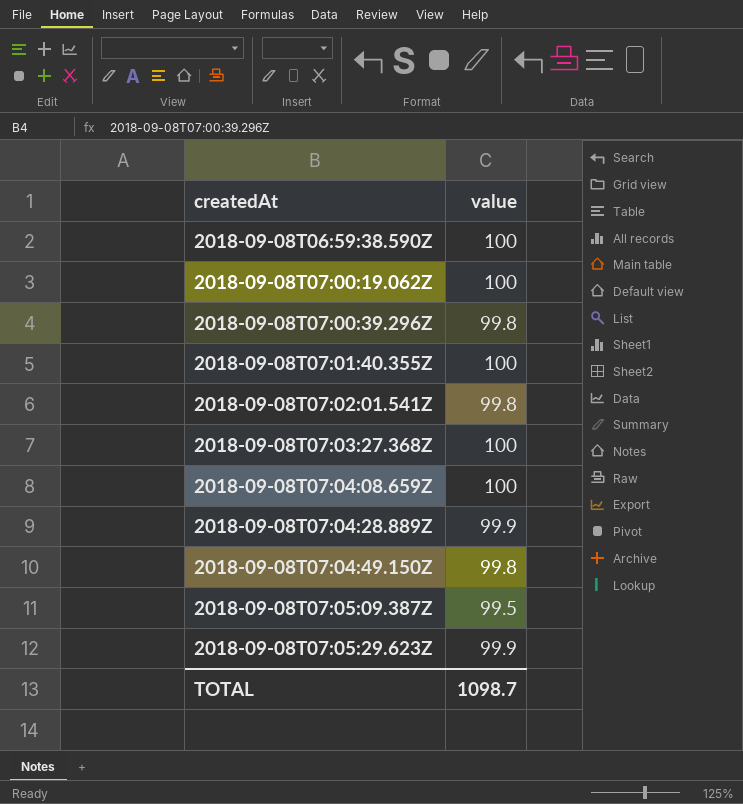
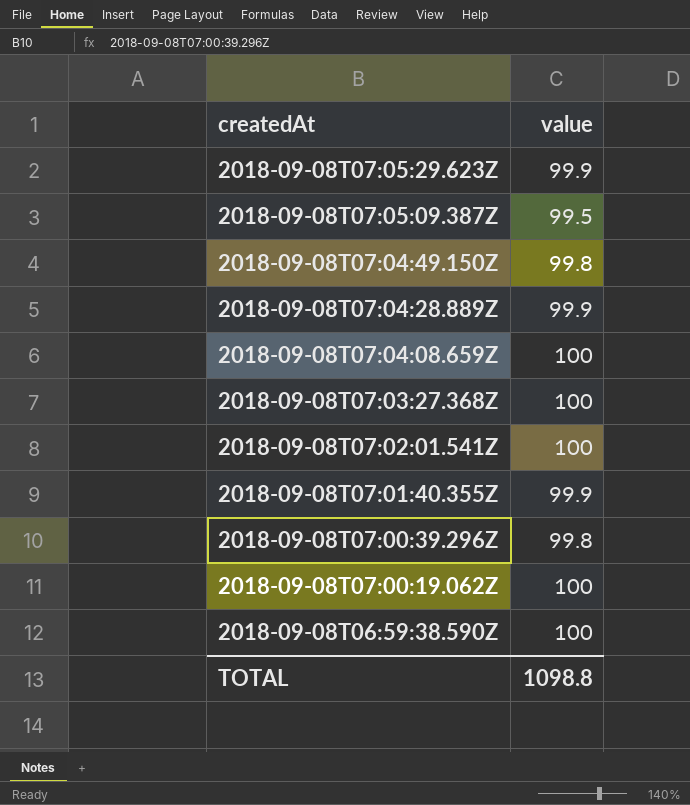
row order: createdAt ascending -> createdAt descending
2018-09-08T07:02:01.541Z | value: 99.8 -> 100
2018-09-08T07:01:40.355Z | value: 100 -> 99.9
TOTAL | value: 1098.7 -> 1098.8

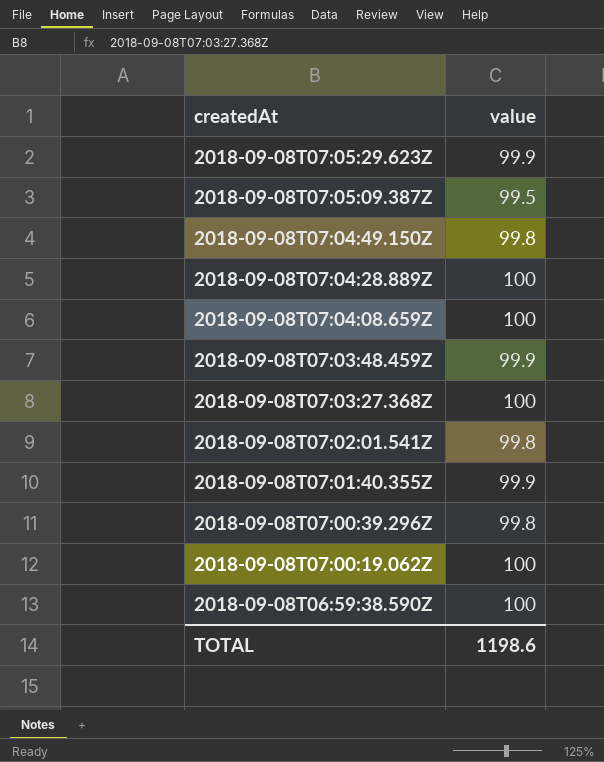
2018-09-08T07:04:28.889Z | value: 99.9 -> 100
row 2018-09-08T07:03:48.459Z: none -> 99.9
2018-09-08T07:02:01.541Z | value: 100 -> 99.8
TOTAL | value: 1098.8 -> 1198.6

